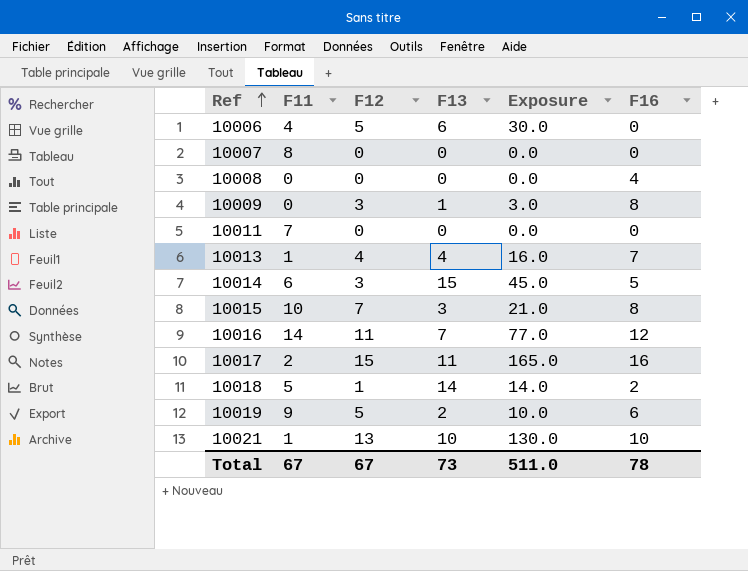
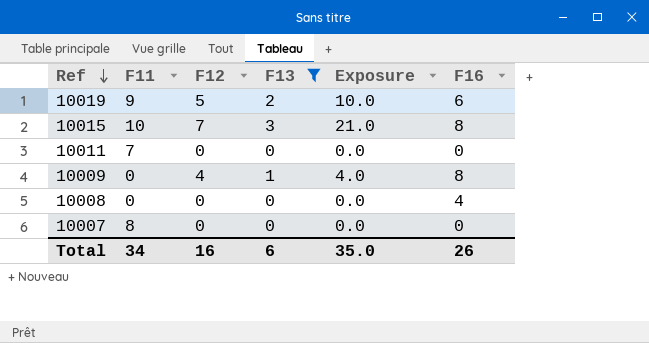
filter: none -> F13 <= 3
row order: Ref ascending -> Ref descending
10009 | F12: 3 -> 4
10009 | Exposure: 3.0 -> 4.0
Total | F11: 67 -> 34
Total | F12: 67 -> 16
Total | F13: 73 -> 6
Total | Exposure: 511.0 -> 35.0
Total | F16: 78 -> 26

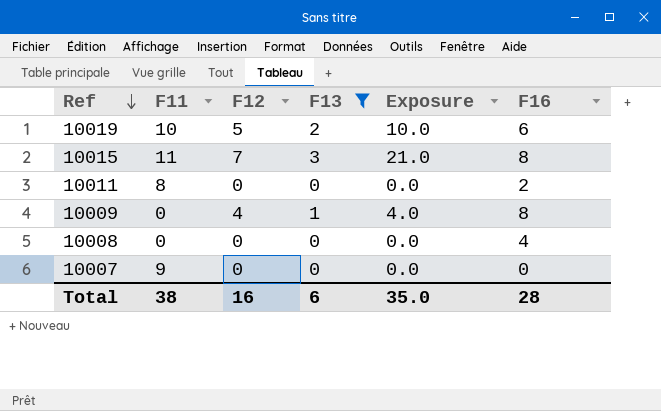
10019 | F11: 9 -> 10
10015 | F11: 10 -> 11
10011 | F11: 7 -> 8
10011 | F16: 0 -> 2
10007 | F11: 8 -> 9
Total | F11: 34 -> 38
Total | F16: 26 -> 28

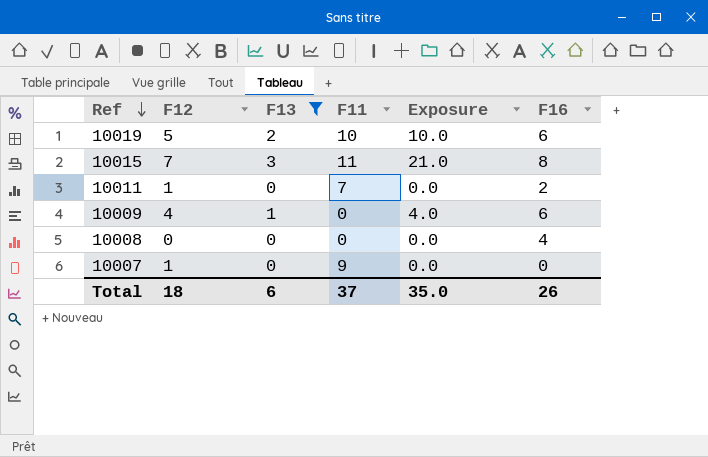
column F11 | position: 2 -> 4
10011 | F12: 0 -> 1
10011 | F11: 8 -> 7
10009 | F16: 8 -> 6
10007 | F12: 0 -> 1
Total | F12: 16 -> 18
Total | F11: 38 -> 37
Total | F16: 28 -> 26

